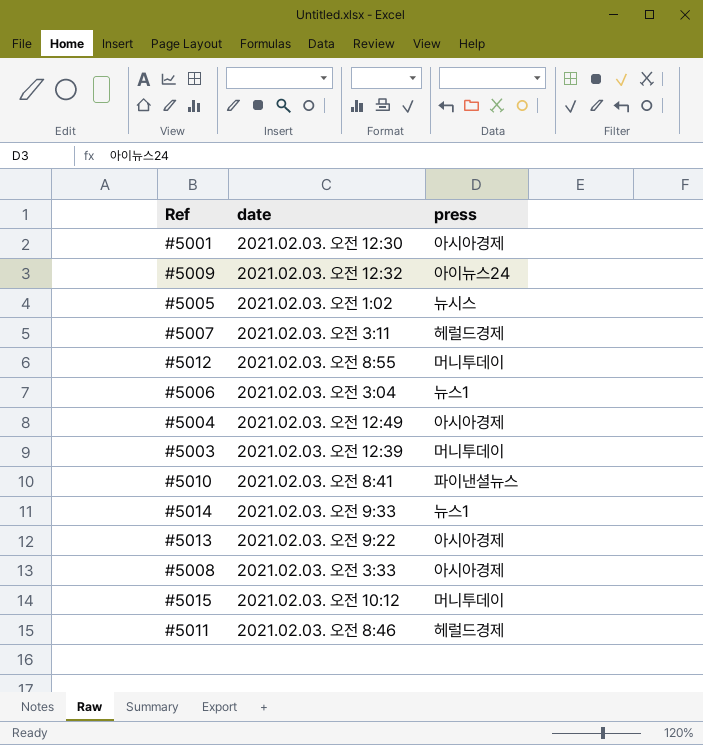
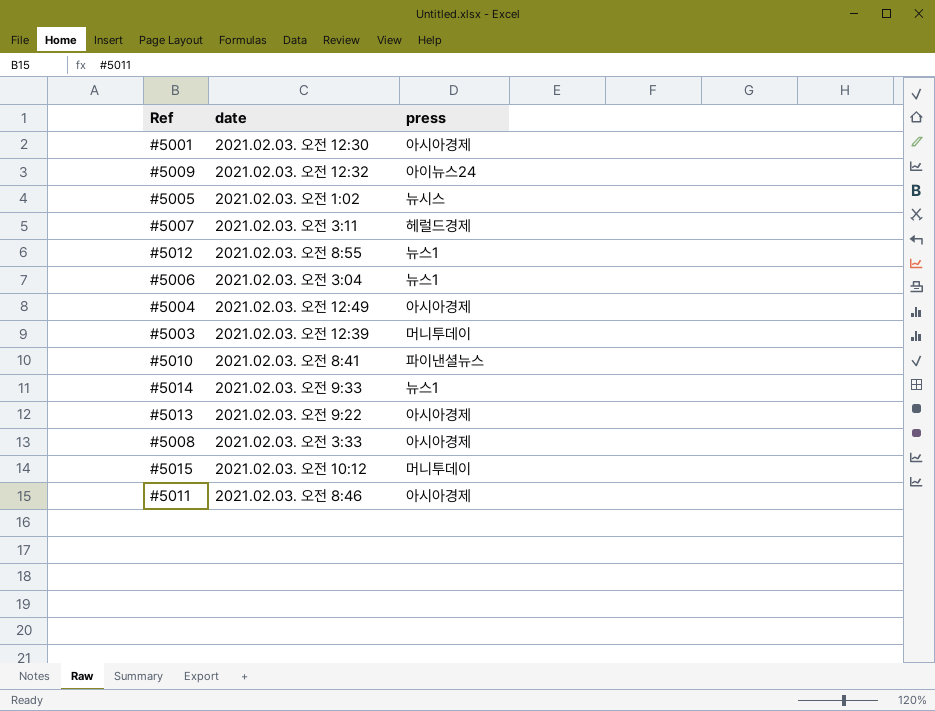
#5012 | press: 머니투데이 -> 뉴스1
#5011 | press: 헤럴드경제 -> 아시아경제

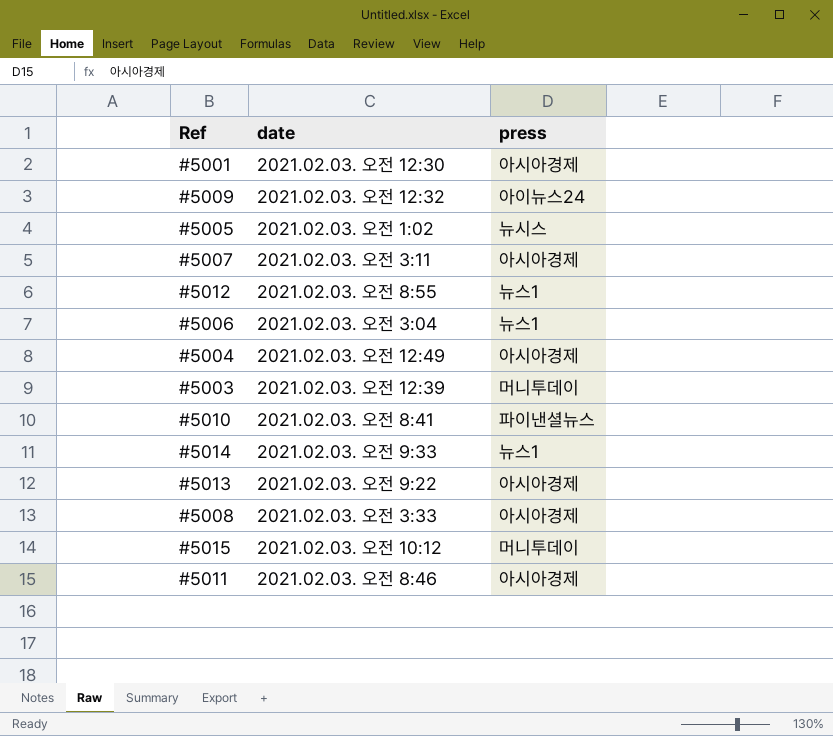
#5007 | press: 헤럴드경제 -> 아시아경제

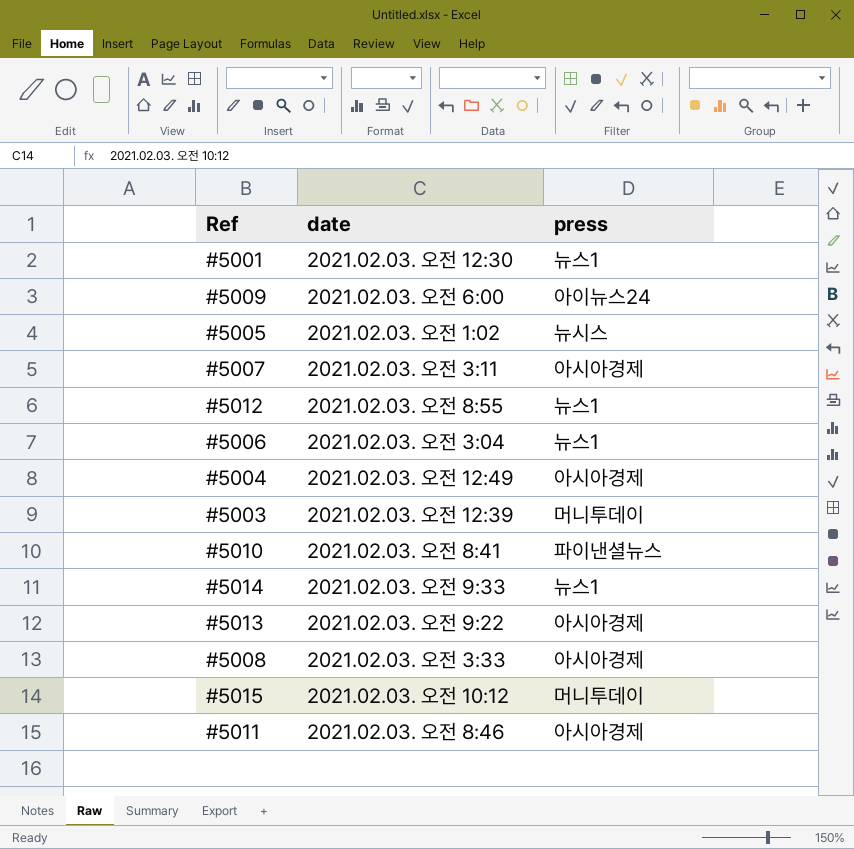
#5001 | press: 아시아경제 -> 뉴스1
#5009 | date: 2021.02.03. 오전 12:32 -> 2021.02.03. 오전 6:00

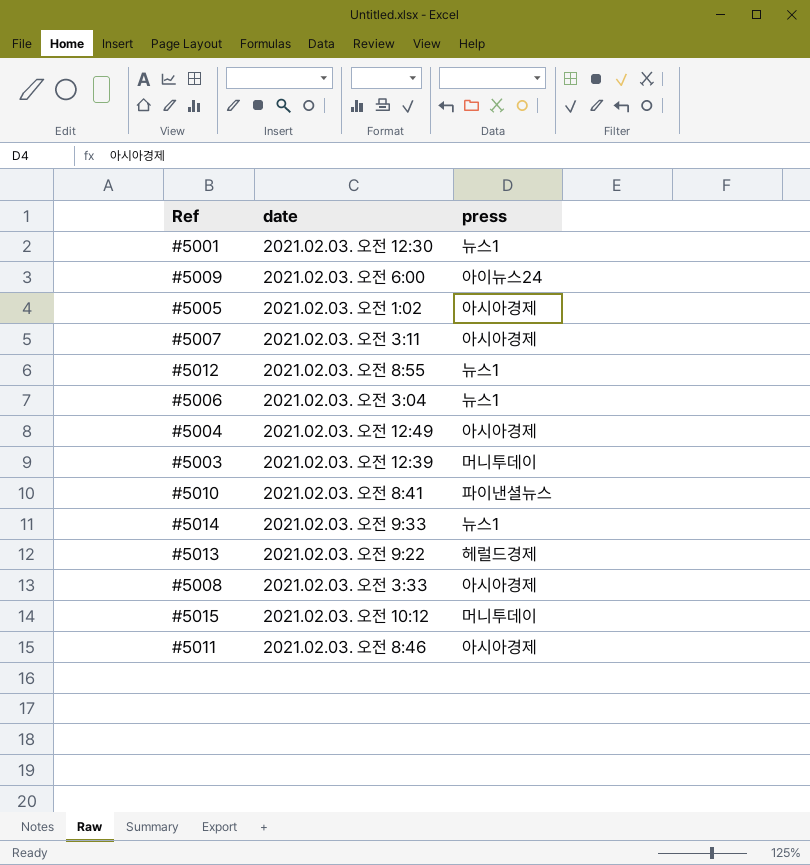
#5005 | press: 뉴시스 -> 아시아경제
#5013 | press: 아시아경제 -> 헤럴드경제

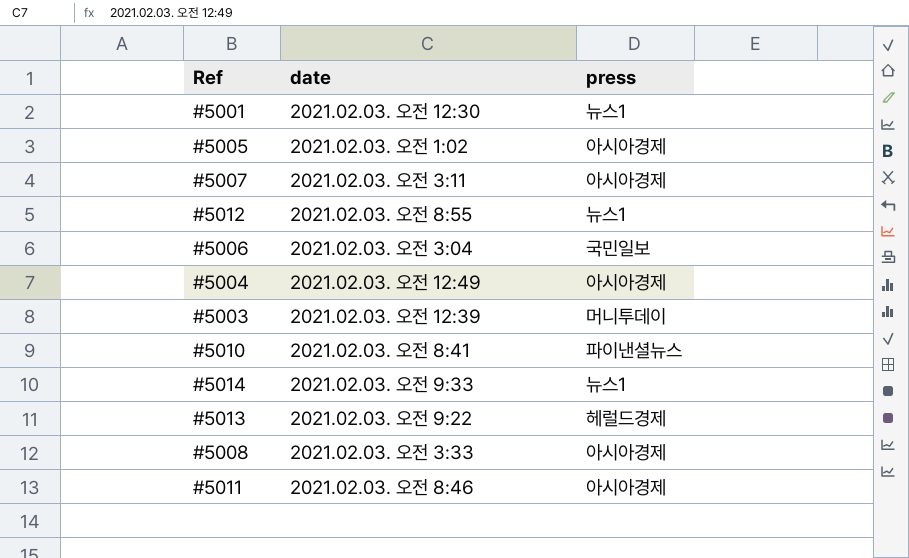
row #5009: 2021.02.03. 오전 6:00 | 아이뉴스24 -> none
row #5015: 2021.02.03. 오전 10:12 | 머니투데이 -> none
#5006 | press: 뉴스1 -> 국민일보

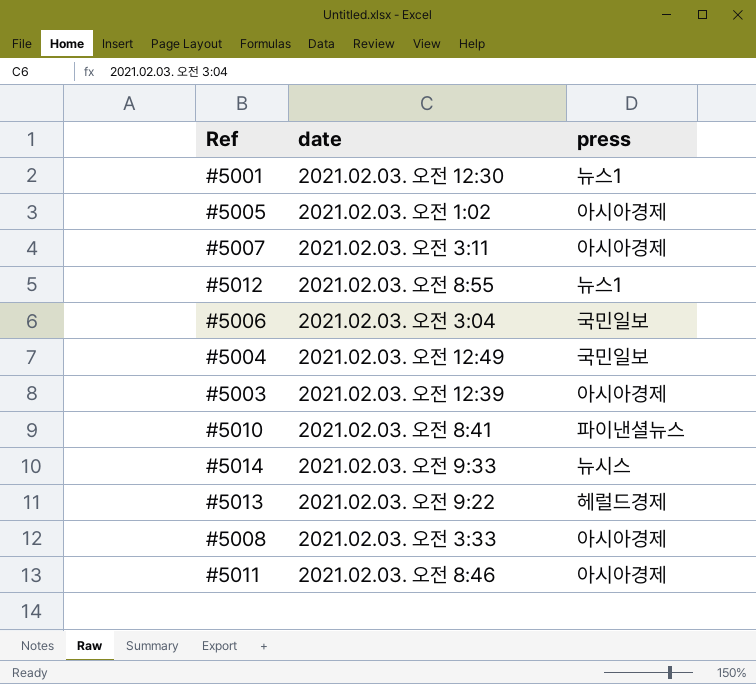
#5004 | press: 아시아경제 -> 국민일보
#5003 | press: 머니투데이 -> 아시아경제
#5014 | press: 뉴스1 -> 뉴시스

